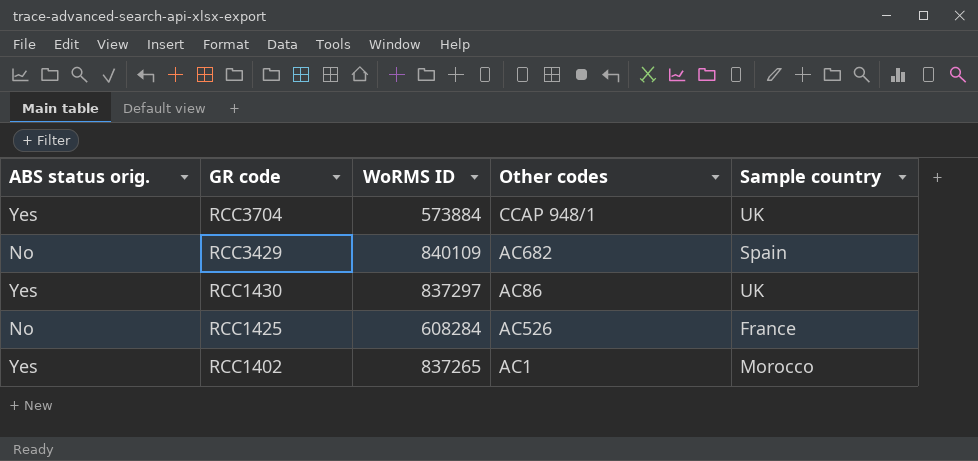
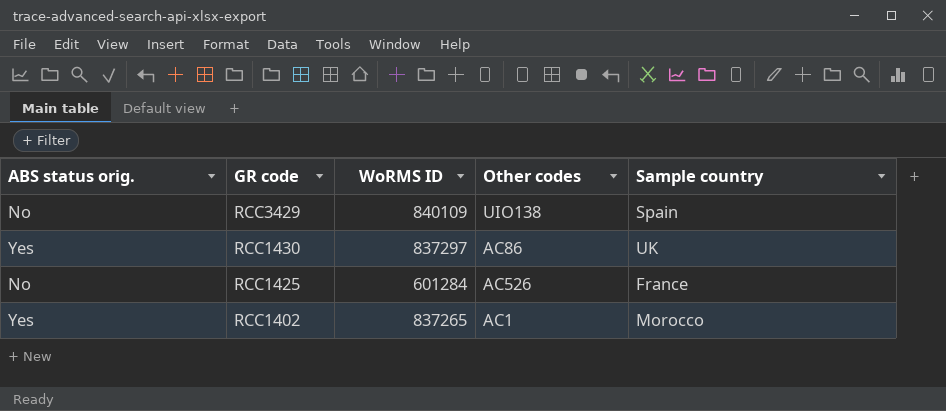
row RCC3704: Yes | 573884 | CCAP 948/1 | UK -> none
RCC3429 | Other codes: AC682 -> UIO138
RCC1425 | WoRMS ID: 608284 -> 601284

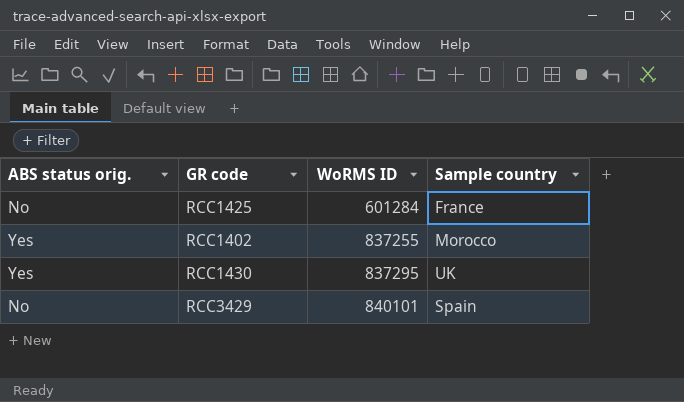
row order: GR code descending -> WoRMS ID ascending
column Other codes | position: 4 -> none
RCC1402 | WoRMS ID: 837265 -> 837255
RCC1430 | WoRMS ID: 837297 -> 837295
RCC3429 | WoRMS ID: 840109 -> 840101

